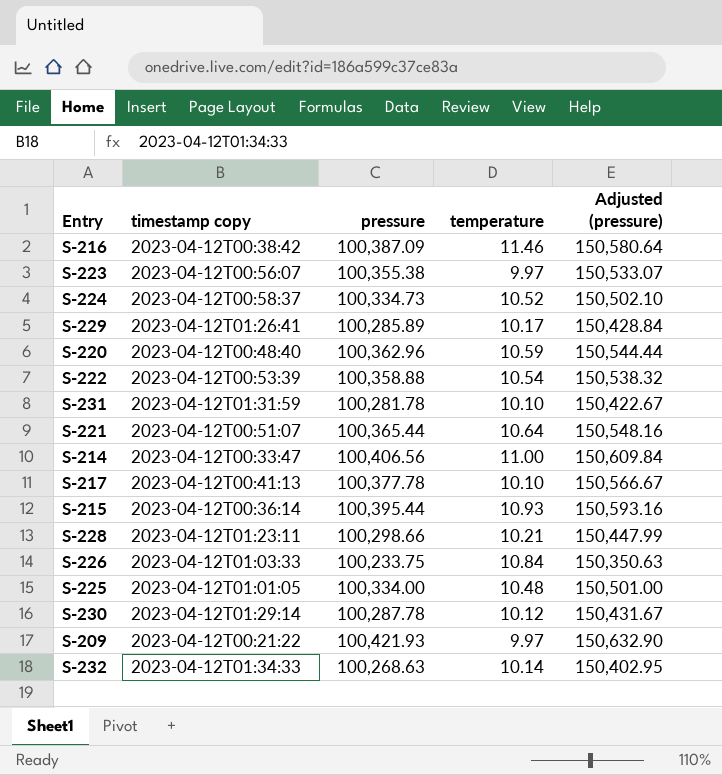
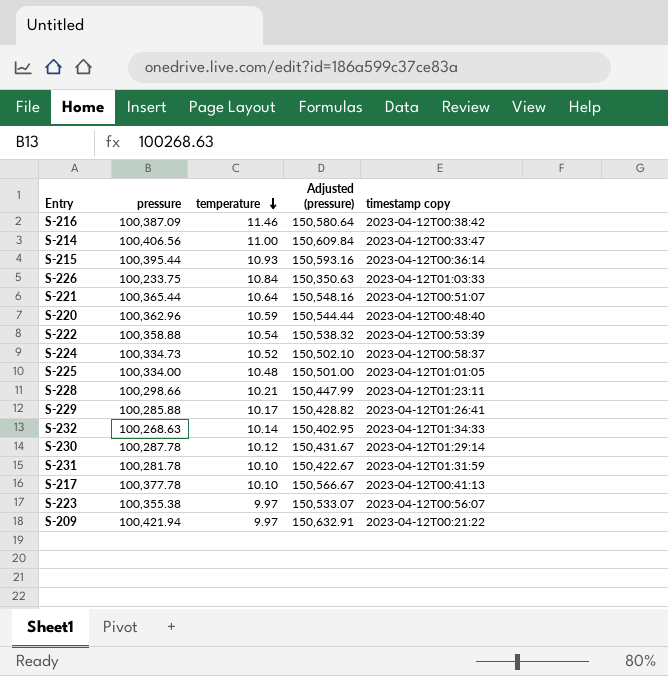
row order: none -> temperature descending
column timestamp copy | position: 2 -> 5
S-229 | pressure: 100,285.89 -> 100,285.88
S-229 | Adjusted (pressure): 150,428.84 -> 150,428.82
S-209 | pressure: 100,421.93 -> 100,421.94
S-209 | Adjusted (pressure): 150,632.90 -> 150,632.91

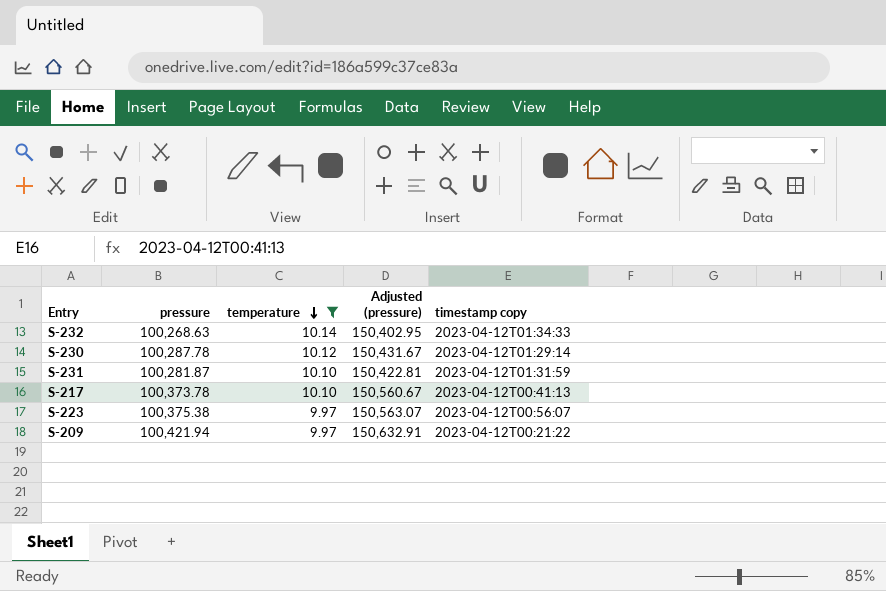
filter: none -> temperature <= 10.14
S-231 | pressure: 100,281.78 -> 100,281.87
S-231 | Adjusted (pressure): 150,422.67 -> 150,422.81
S-217 | pressure: 100,377.78 -> 100,373.78
S-217 | Adjusted (pressure): 150,566.67 -> 150,560.67
S-223 | pressure: 100,355.38 -> 100,375.38
S-223 | Adjusted (pressure): 150,533.07 -> 150,563.07

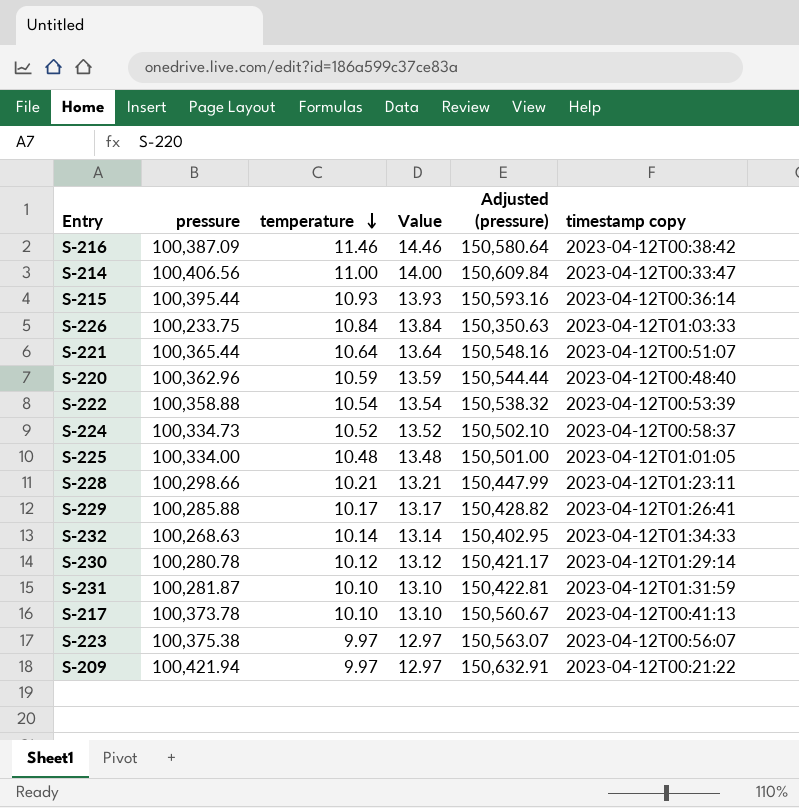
filter: temperature <= 10.14 -> none
column Value | formula: none -> [temperature] + 3
S-230 | pressure: 100,287.78 -> 100,280.78
S-230 | Adjusted (pressure): 150,431.67 -> 150,421.17

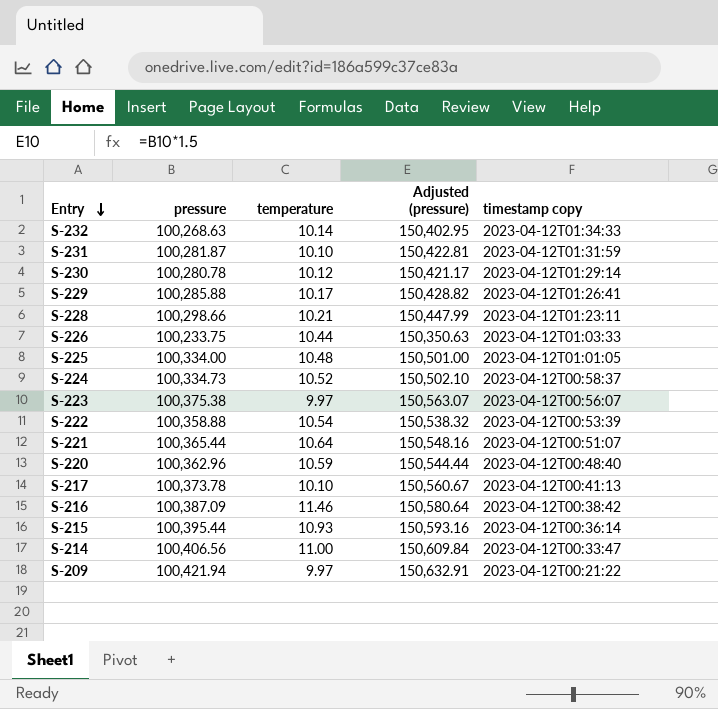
row order: temperature descending -> Entry descending
column Value | formula: [temperature] + 3 -> none
S-226 | temperature: 10.84 -> 10.44

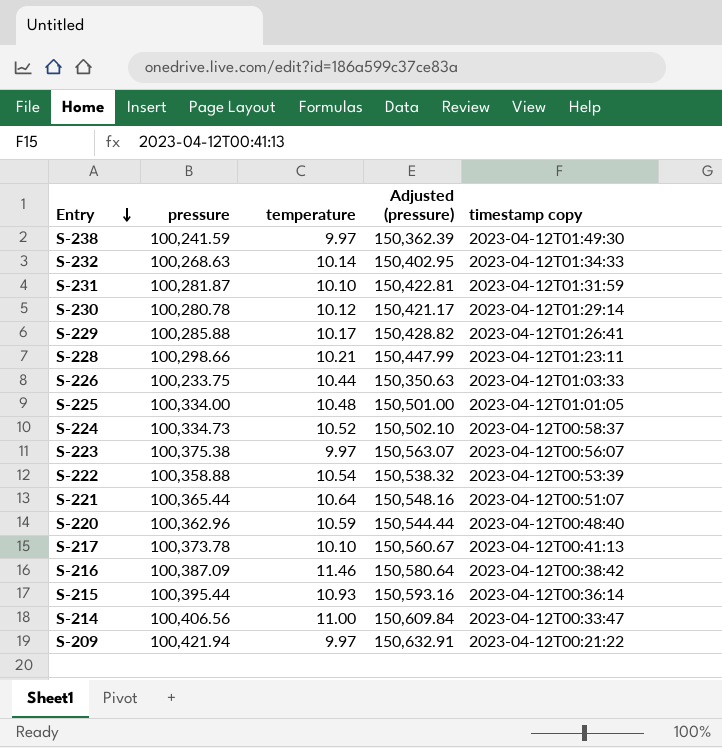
row S-238: none -> 100,241.59 | 9.97 | 150,362.39 | 2023-04-12T01:49:30

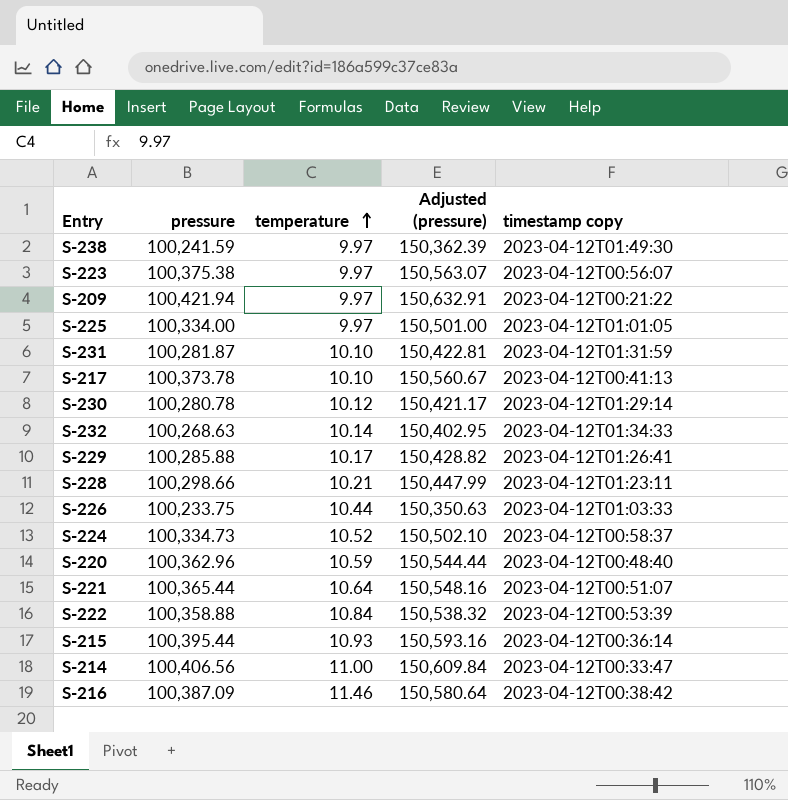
row order: Entry descending -> temperature ascending
S-225 | temperature: 10.48 -> 9.97
S-222 | temperature: 10.54 -> 10.84

